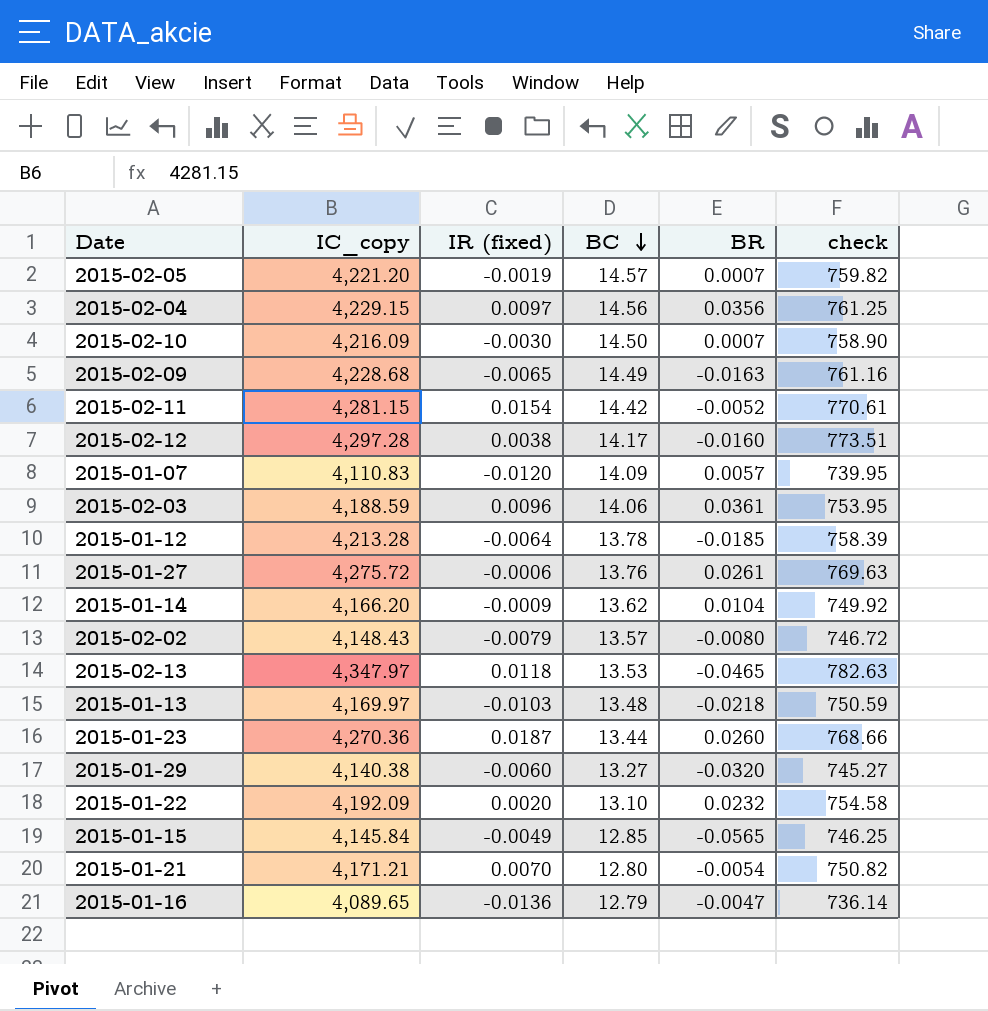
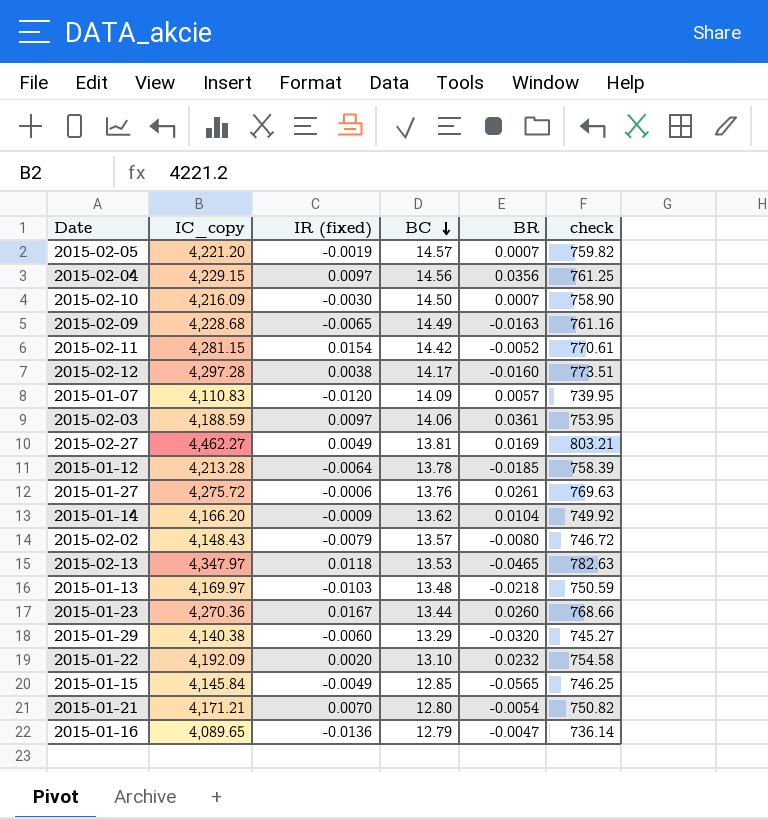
2015-02-03 | IR (fixed): 0.0096 -> 0.0097
row 2015-02-27: none -> 4,462.27 | 0.0049 | 13.81 | 0.0169 | 803.21
2015-01-23 | IR (fixed): 0.0187 -> 0.0167
2015-01-29 | BC: 13.27 -> 13.29

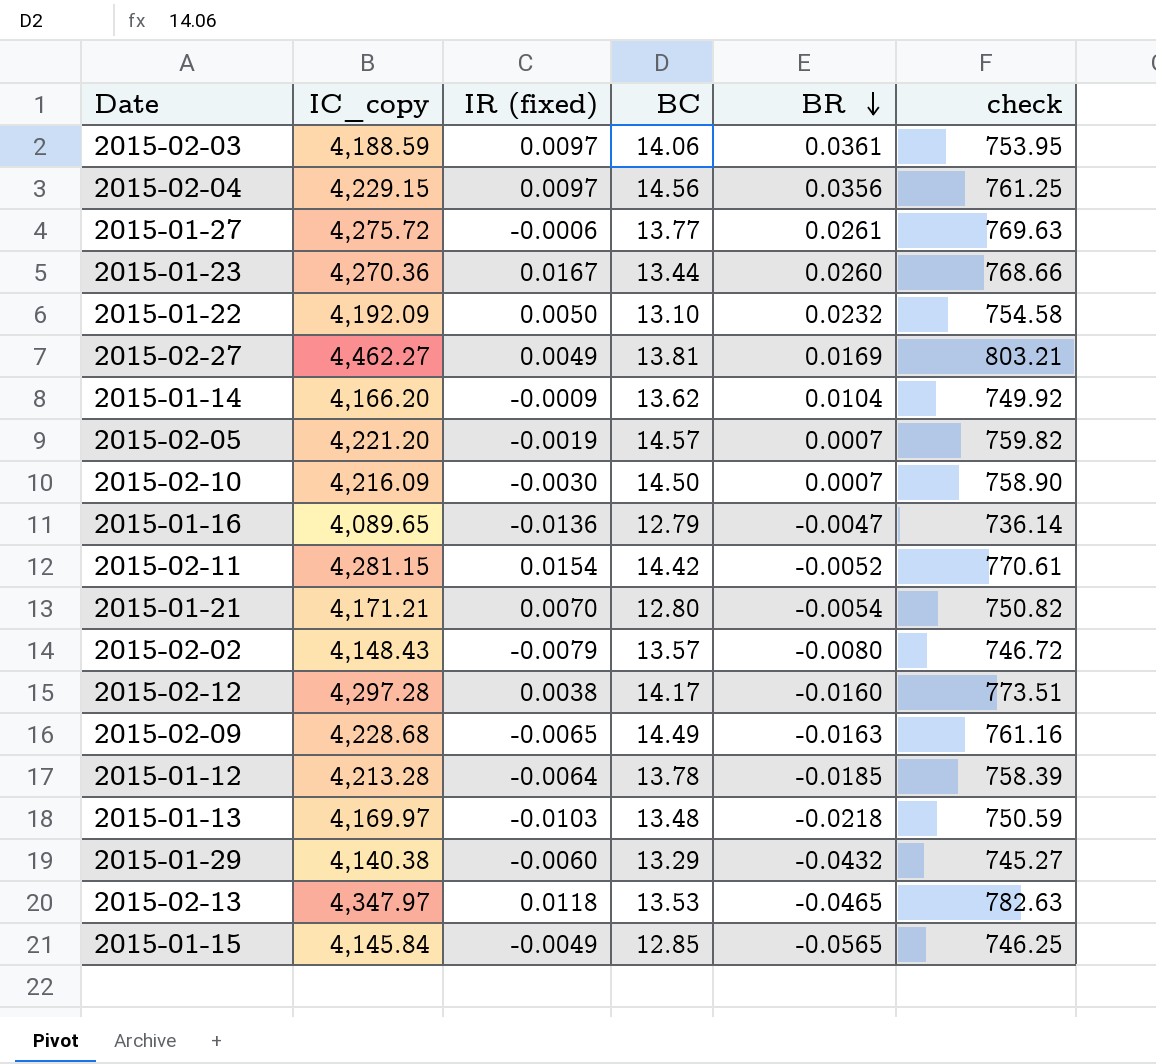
row order: BC descending -> BR descending
row 2015-01-07: 4,110.83 | -0.0120 | 14.09 | 0.0057 | 739.95 -> none
2015-01-27 | BC: 13.76 -> 13.77
2015-01-22 | IR (fixed): 0.0020 -> 0.0050
2015-01-29 | BR: -0.0320 -> -0.0432

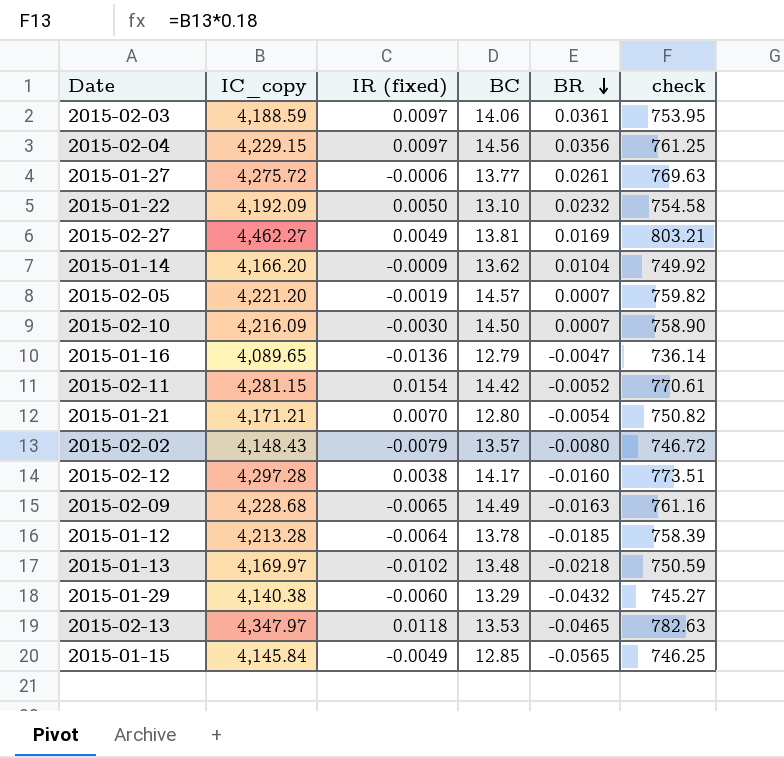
row 2015-01-23: 4,270.36 | 0.0167 | 13.44 | 0.0260 | 768.66 -> none
2015-01-13 | IR (fixed): -0.0103 -> -0.0102

